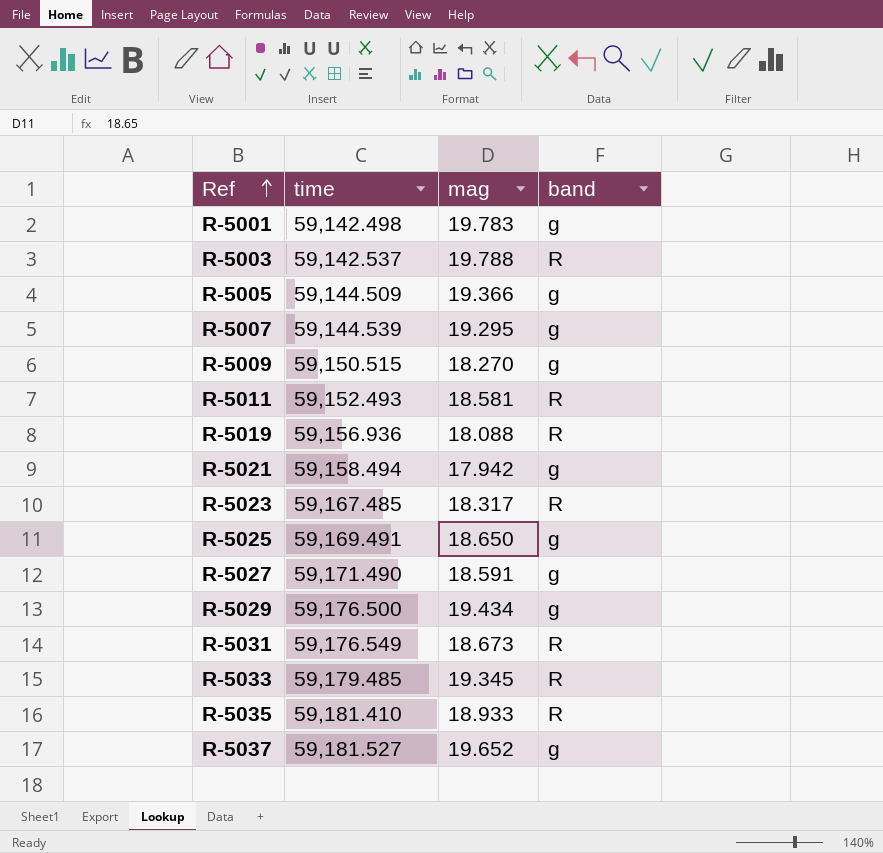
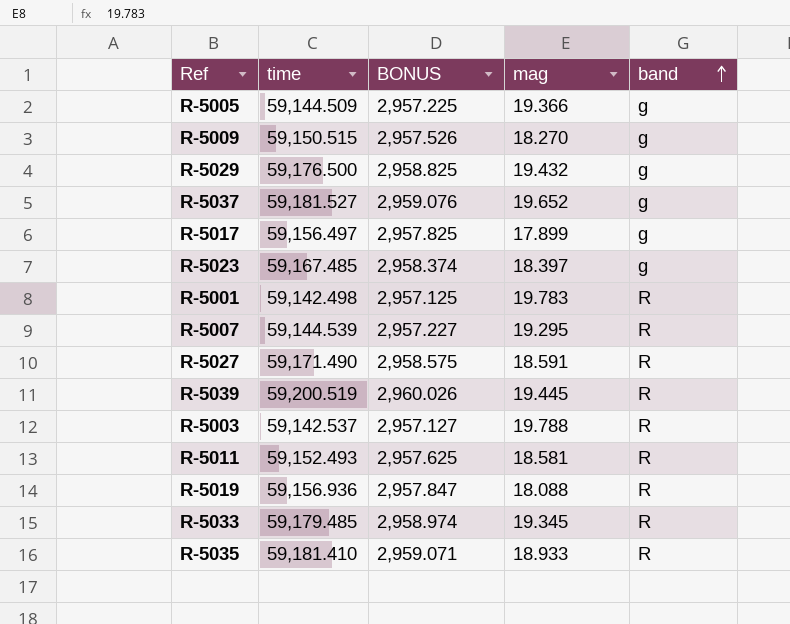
row order: Ref ascending -> band ascending
column BONUS | formula: none -> [time] * 0.05
row R-5021: 59,158.494 | 17.942 | g -> none
row R-5025: 59,169.491 | 18.650 | g -> none
row R-5031: 59,176.549 | 18.673 | R -> none
R-5029 | mag: 19.434 -> 19.432
row R-5017: none -> 59,156.497 | 2,957.825 | 17.899 | g
R-5023 | mag: 18.317 -> 18.397
R-5023 | band: R -> g
R-5001 | band: g -> R
R-5007 | band: g -> R
R-5027 | band: g -> R
row R-5039: none -> 59,200.519 | 2,960.026 | 19.445 | R

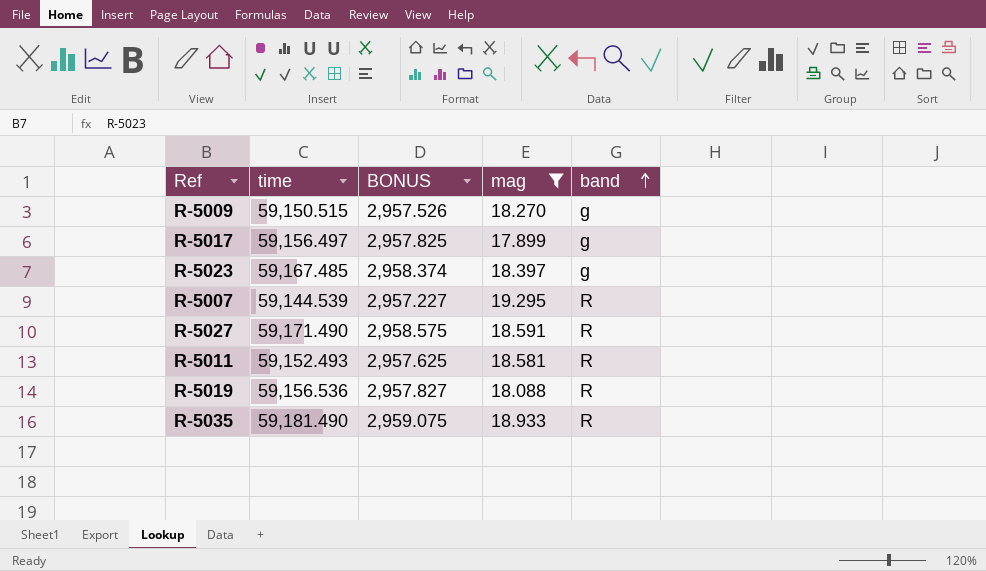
filter: none -> mag <= 19.295
R-5019 | time: 59,156.936 -> 59,156.536
R-5019 | BONUS: 2,957.847 -> 2,957.827
R-5035 | time: 59,181.410 -> 59,181.490
R-5035 | BONUS: 2,959.071 -> 2,959.075

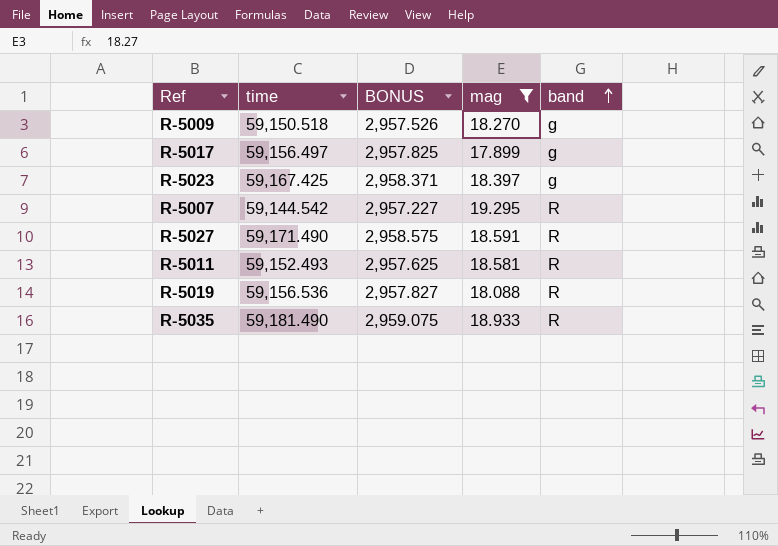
R-5009 | time: 59,150.515 -> 59,150.518
R-5023 | time: 59,167.485 -> 59,167.425
R-5023 | BONUS: 2,958.374 -> 2,958.371
R-5007 | time: 59,144.539 -> 59,144.542

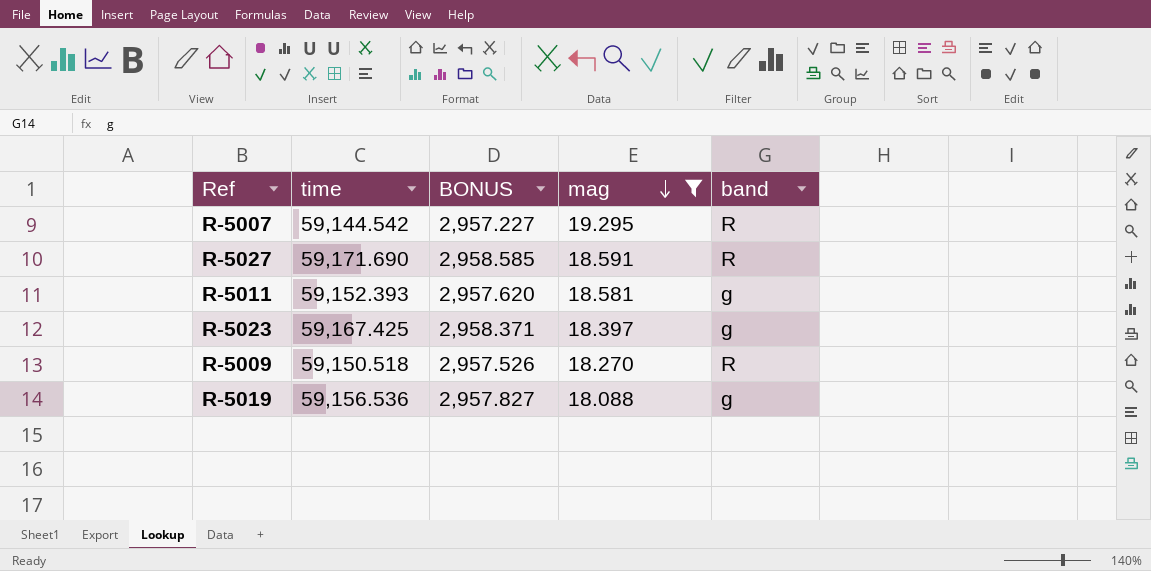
row order: band ascending -> mag descending
row R-5017: 59,156.497 | 2,957.825 | 17.899 | g -> none
row R-5035: 59,181.490 | 2,959.075 | 18.933 | R -> none
R-5027 | time: 59,171.490 -> 59,171.690
R-5027 | BONUS: 2,958.575 -> 2,958.585
R-5011 | time: 59,152.493 -> 59,152.393
R-5011 | BONUS: 2,957.625 -> 2,957.620
R-5011 | band: R -> g
R-5009 | band: g -> R
R-5019 | band: R -> g

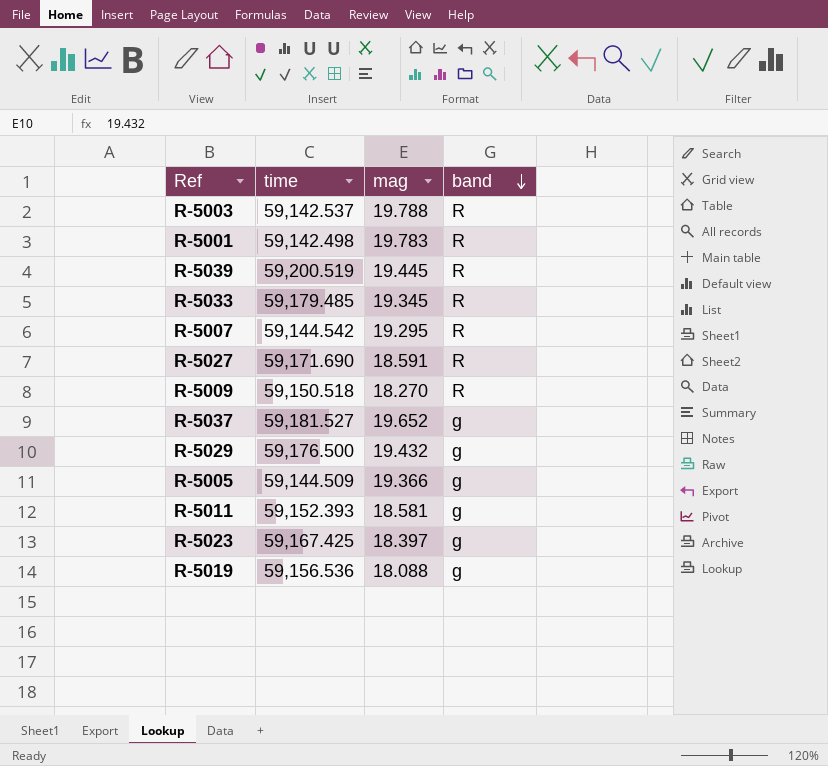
filter: mag <= 19.295 -> none
row order: mag descending -> band descending
column BONUS | formula: [time] * 0.05 -> none

